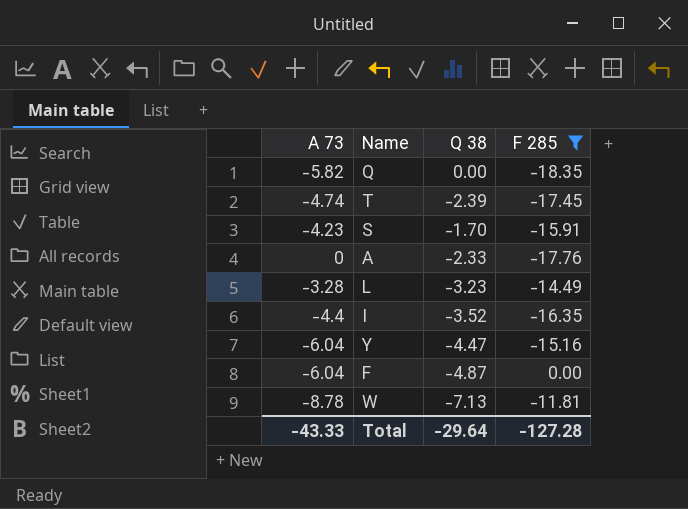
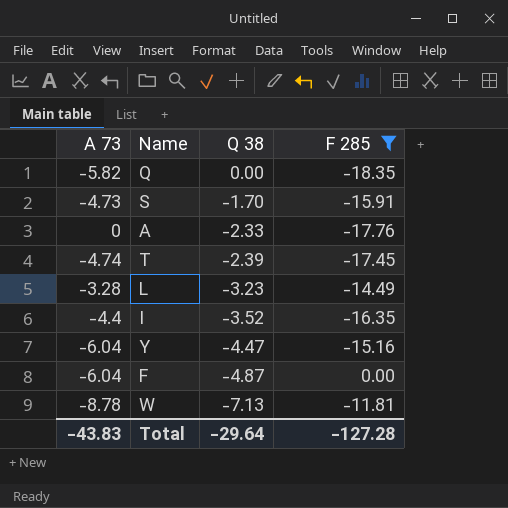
row order: none -> Q 38 descending
S | A 73: -4.23 -> -4.73
Total | A 73: -43.33 -> -43.83

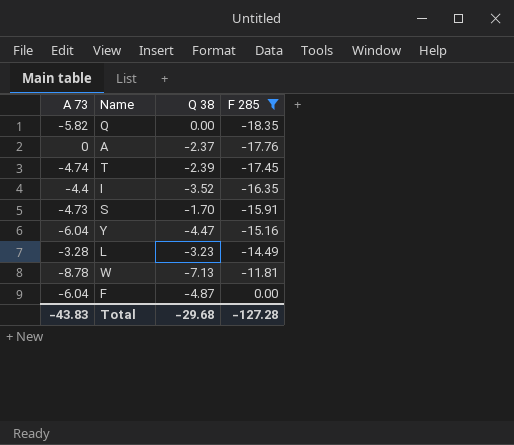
row order: Q 38 descending -> F 285 ascending
A | Q 38: -2.33 -> -2.37
Total | Q 38: -29.64 -> -29.68

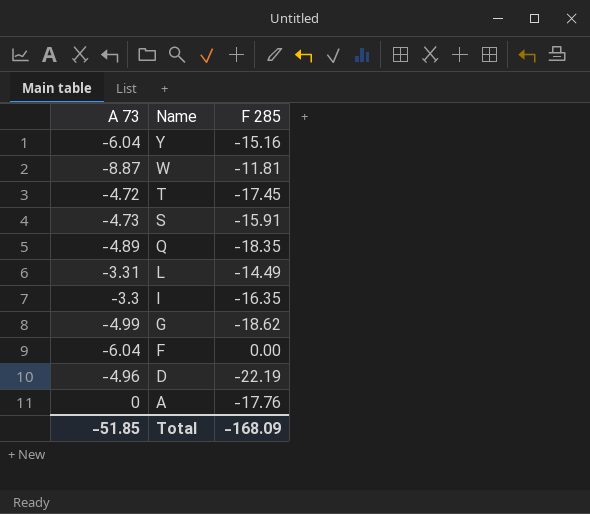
filter: F 285 >= -18.35 -> none
row order: F 285 ascending -> Name descending
column Q 38 | position: 3 -> none
W | A 73: -8.78 -> -8.87
T | A 73: -4.74 -> -4.72
Q | A 73: -5.82 -> -4.89
L | A 73: -3.28 -> -3.31
I | A 73: -4.4 -> -3.3
Total | A 73: -43.83 -> -51.85
Total | F 285: -127.28 -> -168.09

